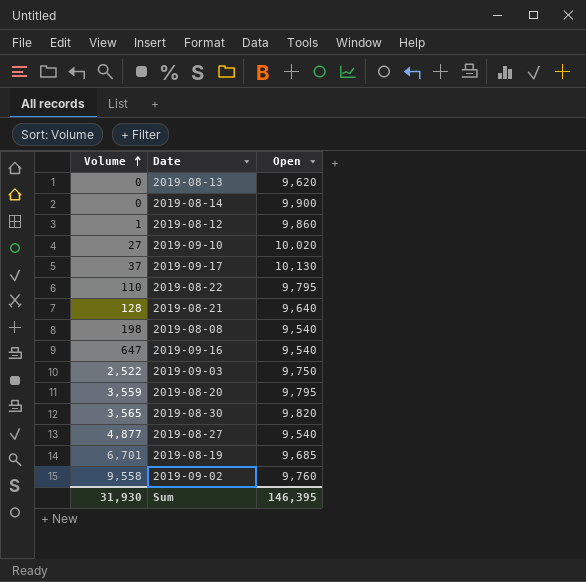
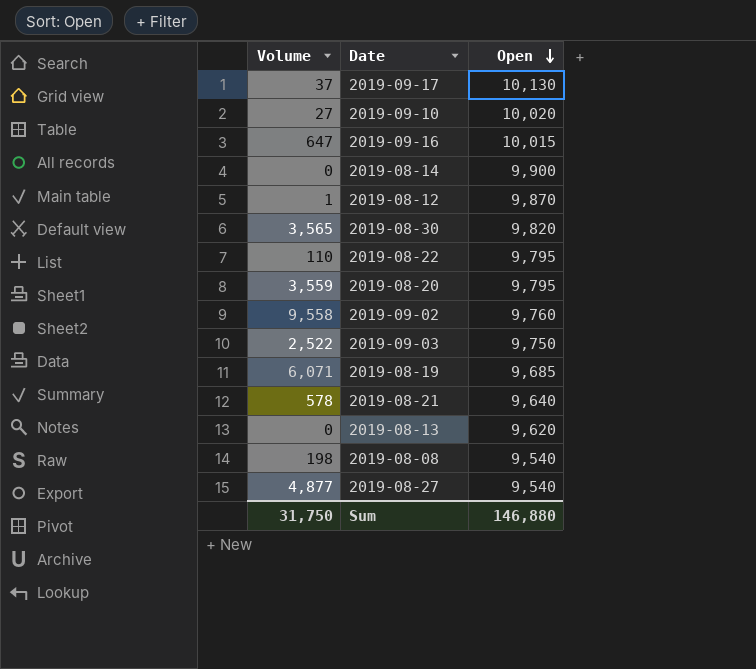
row order: Volume ascending -> Open descending
2019-09-16 | Open: 9,540 -> 10,015
2019-08-12 | Open: 9,860 -> 9,870
2019-08-19 | Volume: 6,701 -> 6,071
2019-08-21 | Volume: 128 -> 578
Sum | Volume: 31,930 -> 31,750
Sum | Open: 146,395 -> 146,880

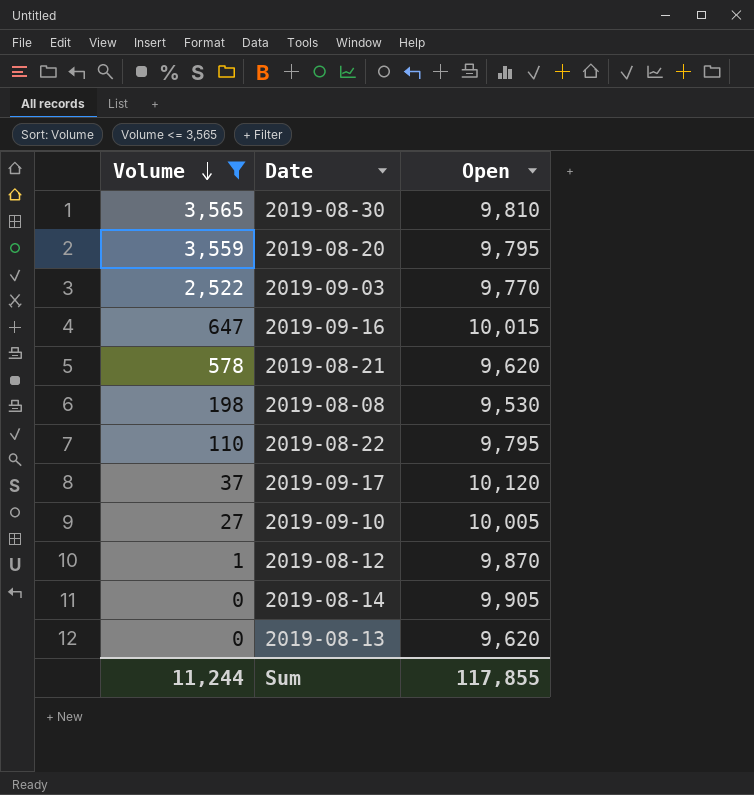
filter: none -> Volume <= 3,565
row order: Open descending -> Volume descending
2019-08-30 | Open: 9,820 -> 9,810
2019-09-03 | Open: 9,750 -> 9,770
2019-08-21 | Open: 9,640 -> 9,620
2019-08-08 | Open: 9,540 -> 9,530
2019-09-17 | Open: 10,130 -> 10,120
2019-09-10 | Open: 10,020 -> 10,005
2019-08-14 | Open: 9,900 -> 9,905
Sum | Volume: 31,750 -> 11,244
Sum | Open: 146,880 -> 117,855

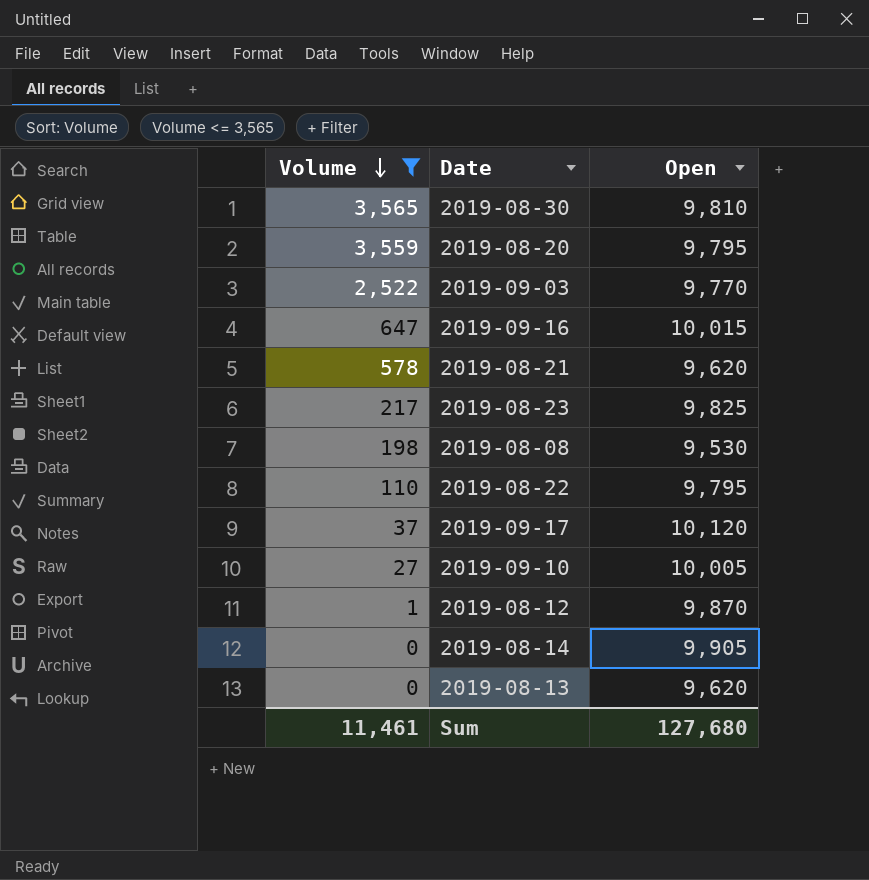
row 2019-08-23: none -> 217 | 9,825
Sum | Volume: 11,244 -> 11,461
Sum | Open: 117,855 -> 127,680

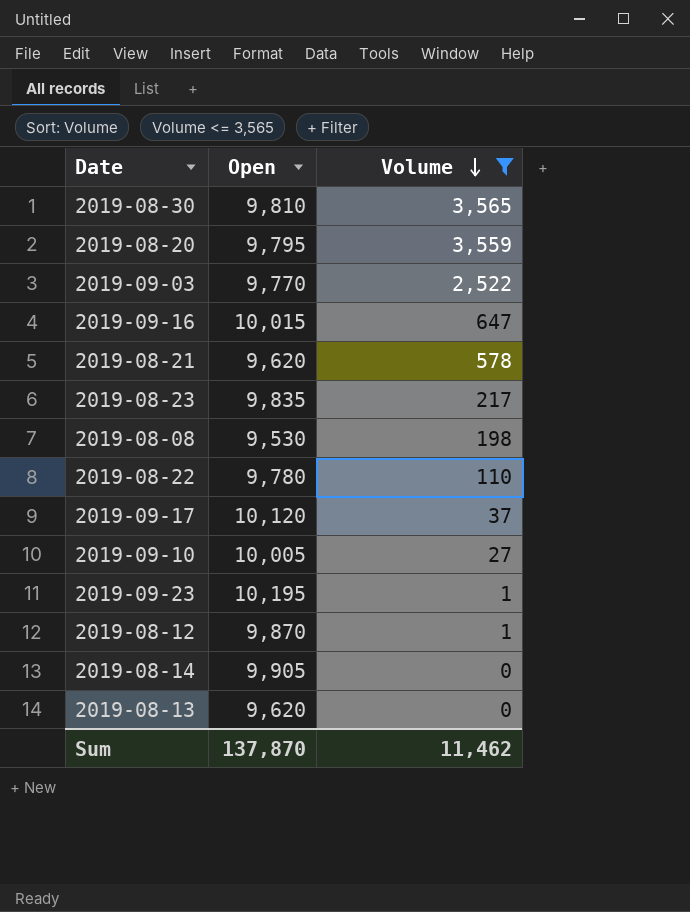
column Volume | position: 1 -> 3
2019-08-23 | Open: 9,825 -> 9,835
2019-08-22 | Open: 9,795 -> 9,780
row 2019-09-23: none -> 10,195 | 1
Sum | Open: 127,680 -> 137,870
Sum | Volume: 11,461 -> 11,462

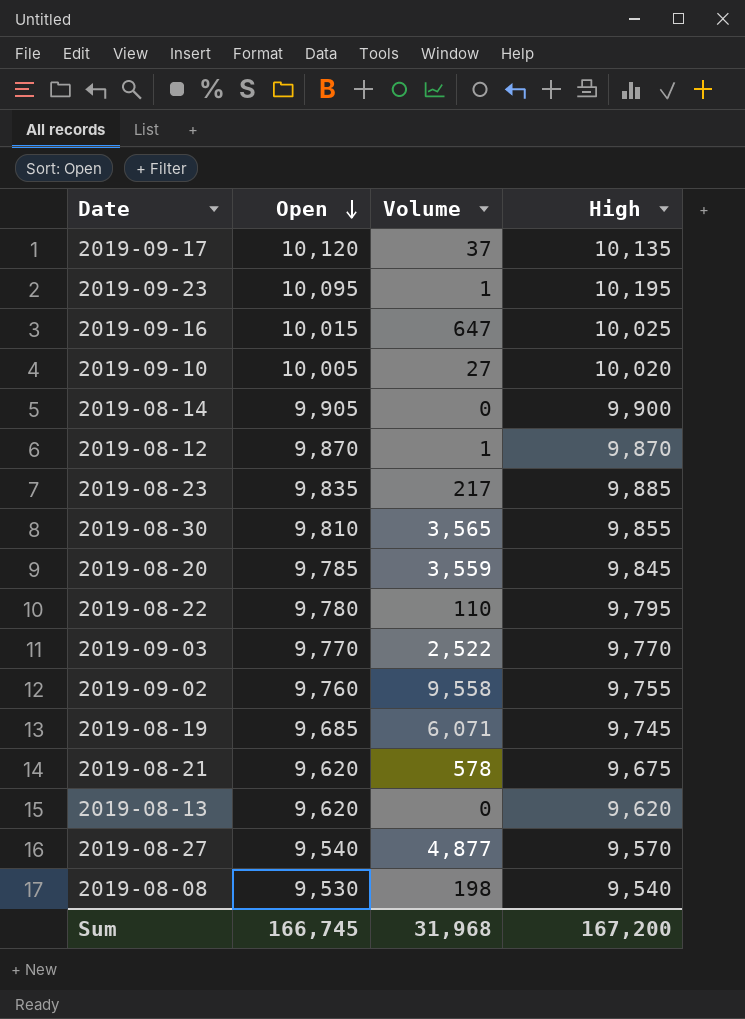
filter: Volume <= 3,565 -> none
row order: Volume descending -> Open descending
column High | position: none -> 4
2019-09-23 | Open: 10,195 -> 10,095
2019-08-20 | Open: 9,795 -> 9,785
Sum | Open: 137,870 -> 166,745
Sum | Volume: 11,462 -> 31,968

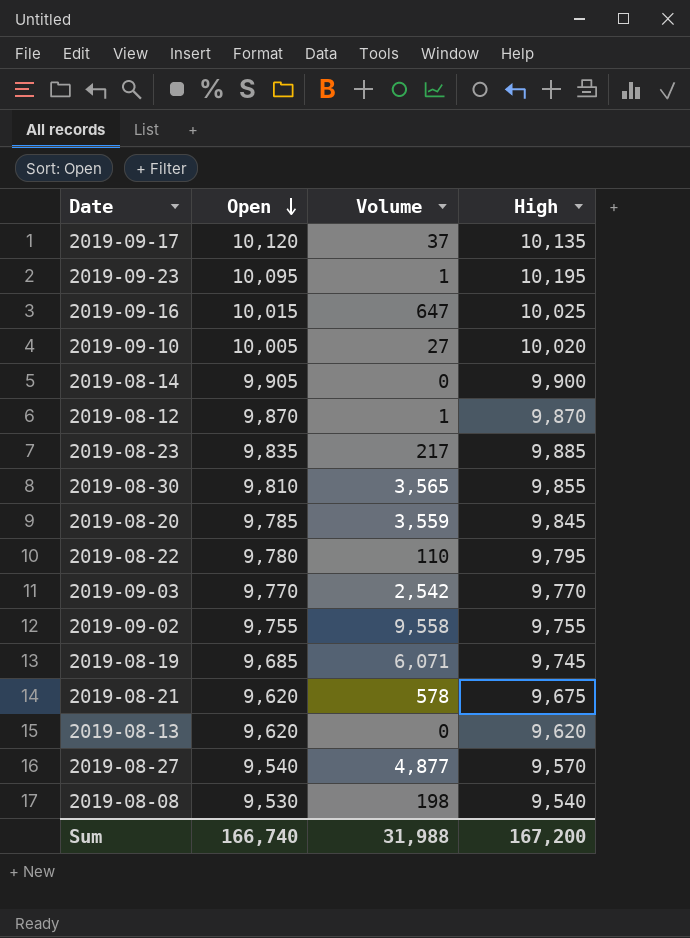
2019-09-03 | Volume: 2,522 -> 2,542
2019-09-02 | Open: 9,760 -> 9,755
Sum | Open: 166,745 -> 166,740
Sum | Volume: 31,968 -> 31,988

